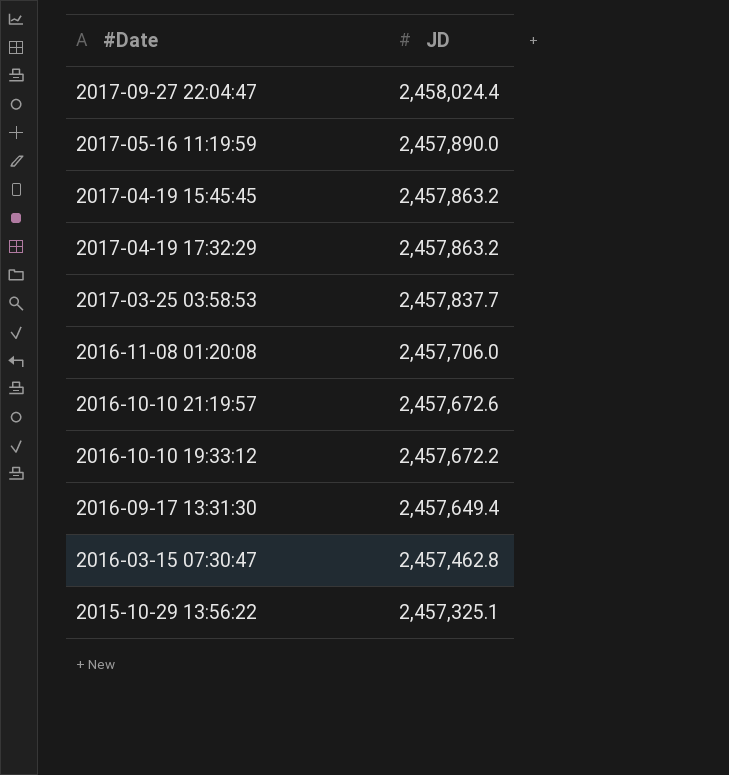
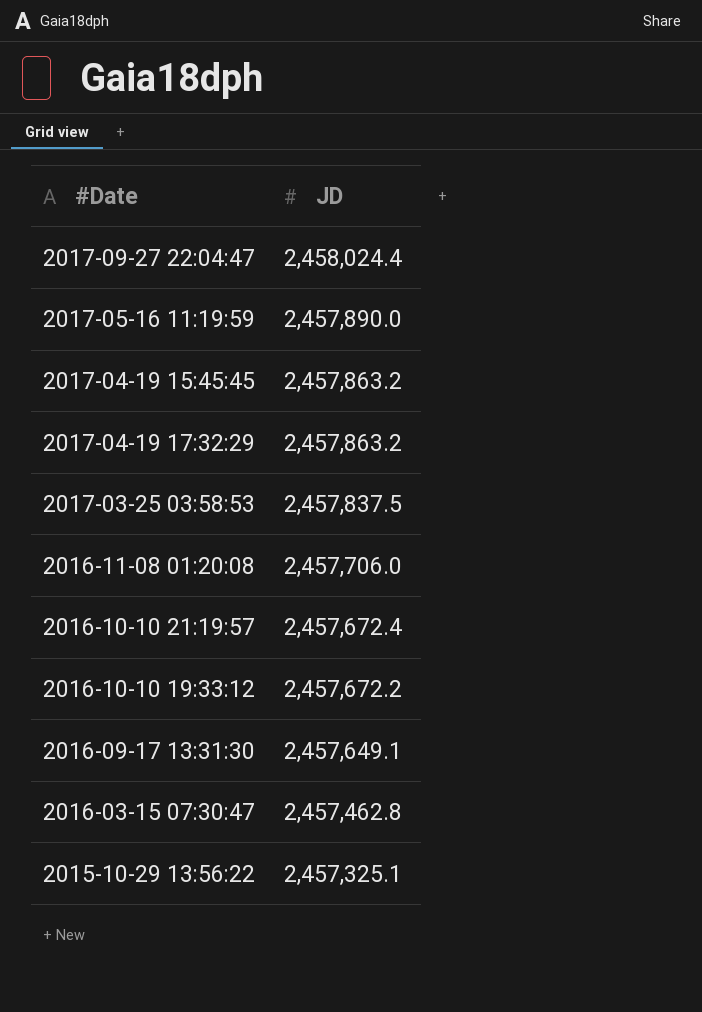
2017-03-25 03:58:53 | JD: 2,457,837.7 -> 2,457,837.5
2016-10-10 21:19:57 | JD: 2,457,672.6 -> 2,457,672.4
2016-09-17 13:31:30 | JD: 2,457,649.4 -> 2,457,649.1

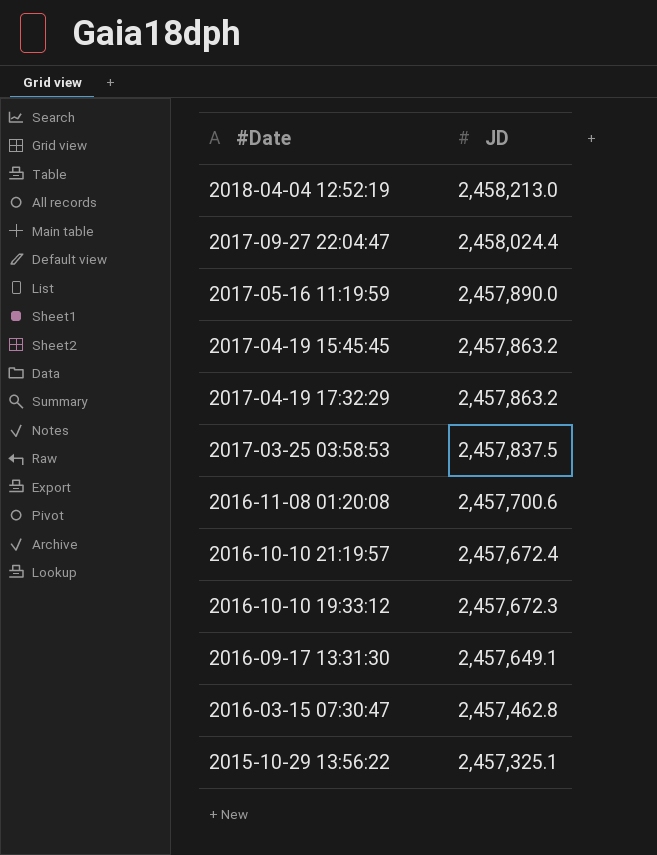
row 2018-04-04 12:52:19: none -> 2,458,213.0
2016-11-08 01:20:08 | JD: 2,457,706.0 -> 2,457,700.6
2016-10-10 19:33:12 | JD: 2,457,672.2 -> 2,457,672.3

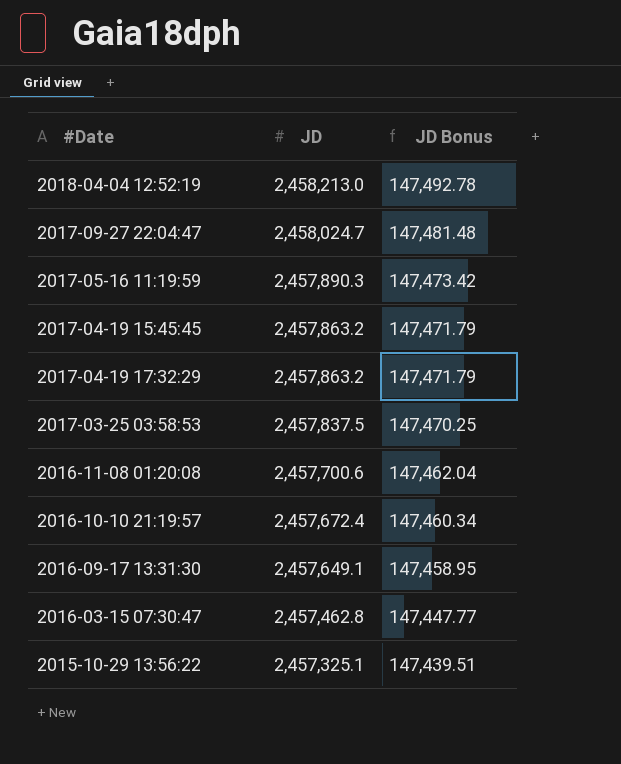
column JD Bonus | formula: none -> [JD] * 0.06
row 2016-10-10 19:33:12: 2,457,672.3 -> none
2017-09-27 22:04:47 | JD: 2,458,024.4 -> 2,458,024.7
2017-05-16 11:19:59 | JD: 2,457,890.0 -> 2,457,890.3

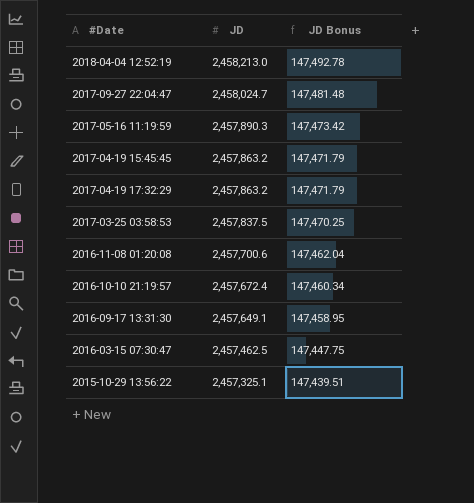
2016-03-15 07:30:47 | JD: 2,457,462.8 -> 2,457,462.5
2016-03-15 07:30:47 | JD Bonus: 147,447.77 -> 147,447.75

